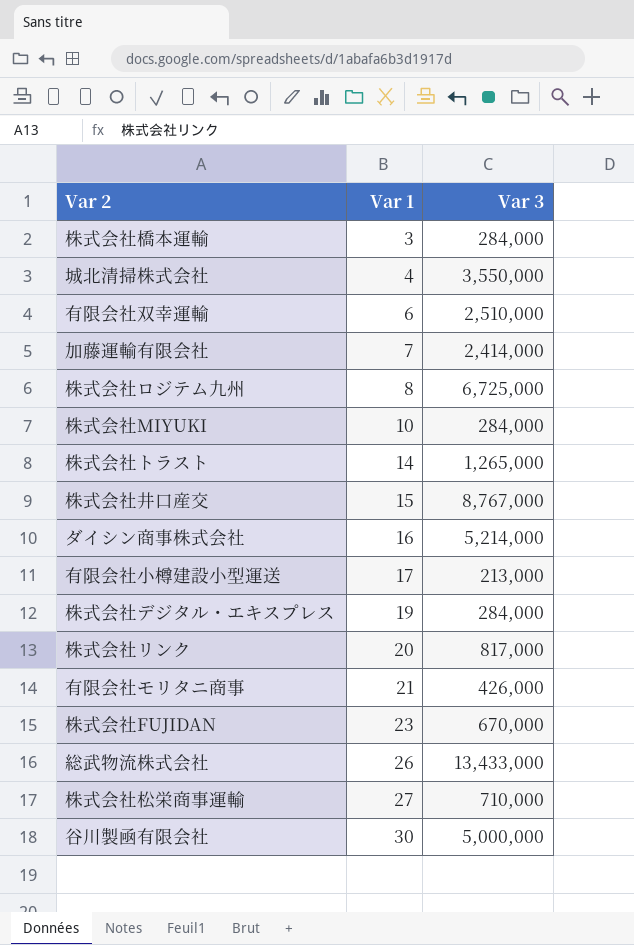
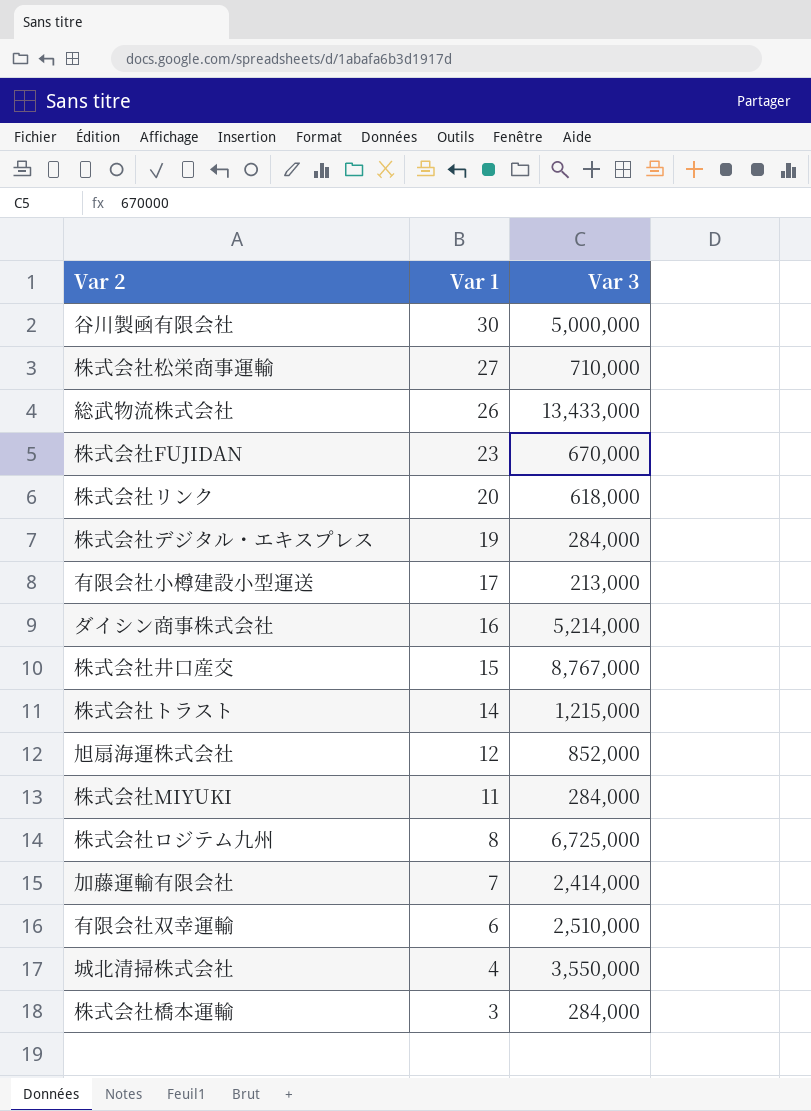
row order: Var 1 ascending -> Var 1 descending
row 有限会社モリタニ商事: 21 | 426,000 -> none
株式会社リンク | Var 3: 817,000 -> 618,000
株式会社トラスト | Var 3: 1,265,000 -> 1,215,000
row 旭扇海運株式会社: none -> 12 | 852,000
株式会社MIYUKI | Var 1: 10 -> 11

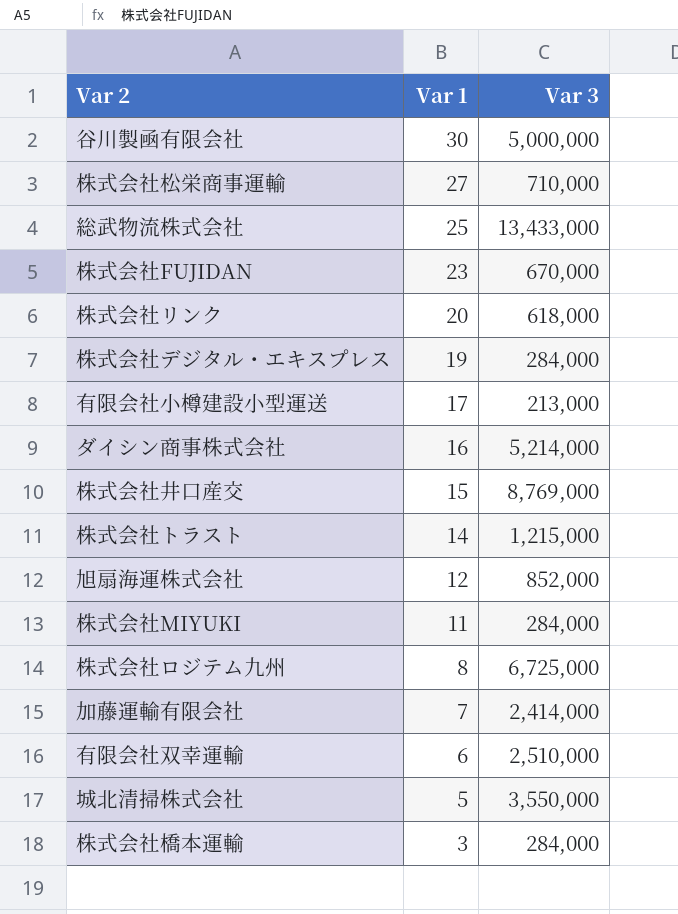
総武物流株式会社 | Var 1: 26 -> 25
株式会社井口産交 | Var 3: 8,767,000 -> 8,769,000
城北清掃株式会社 | Var 1: 4 -> 5

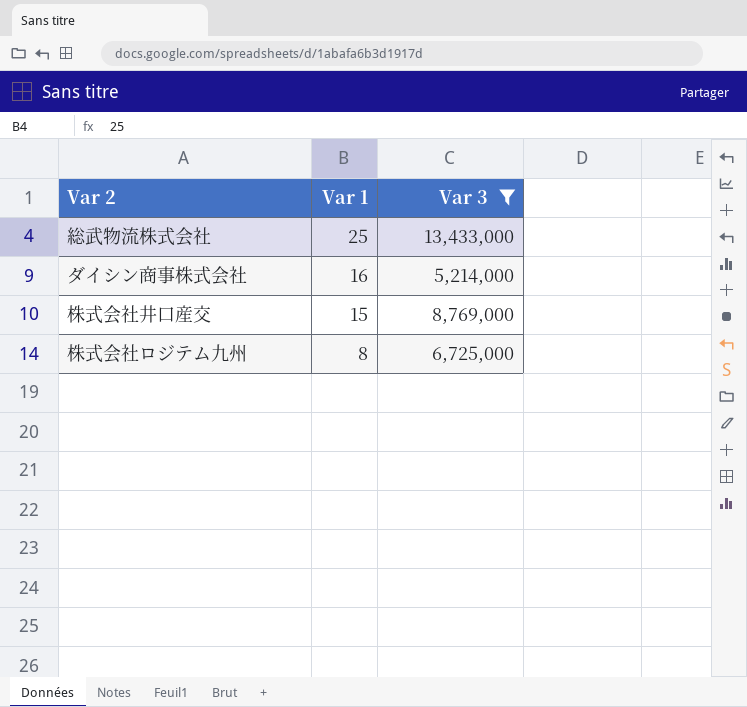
filter: none -> Var 3 >= 5,214,000

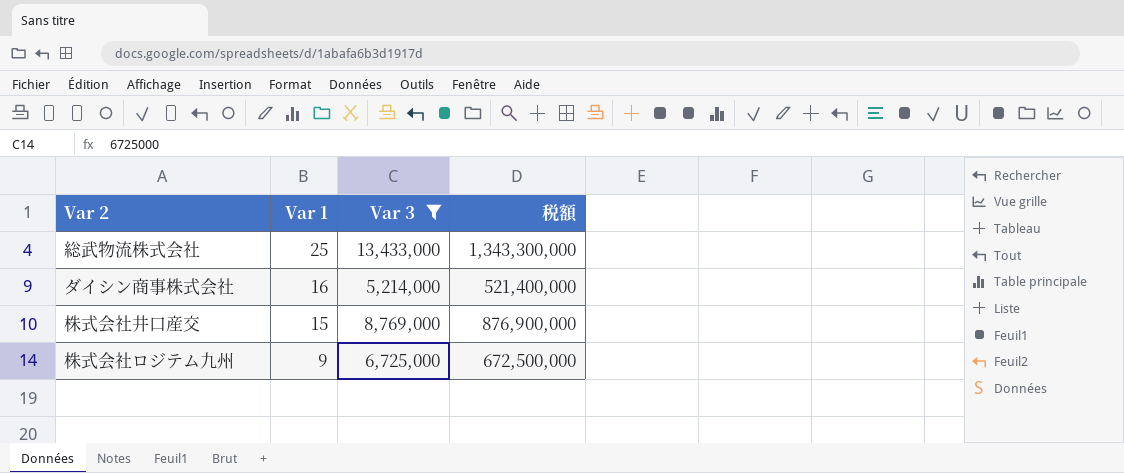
column 税額 | formula: none -> [Var 3] * 100
株式会社ロジテム九州 | Var 1: 8 -> 9

